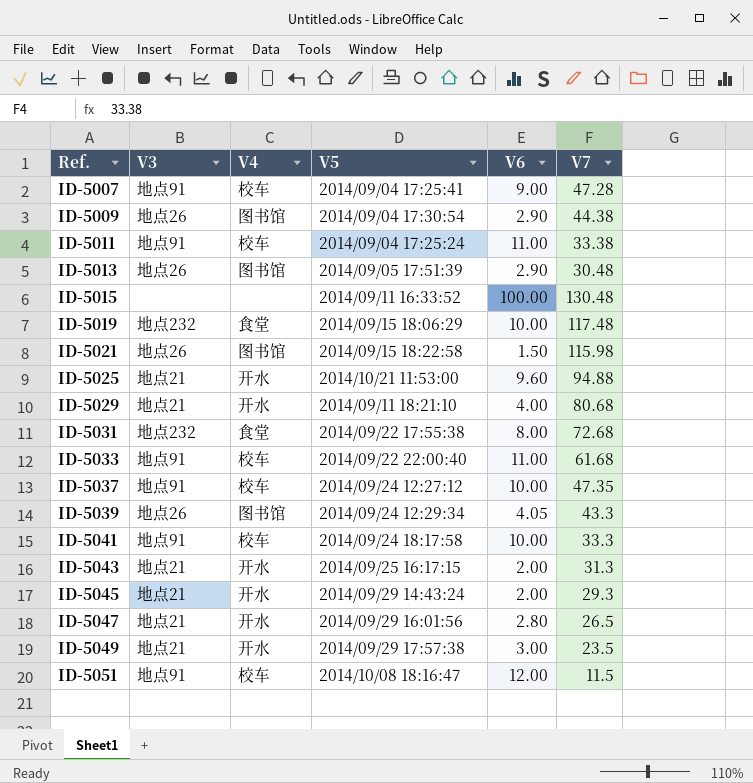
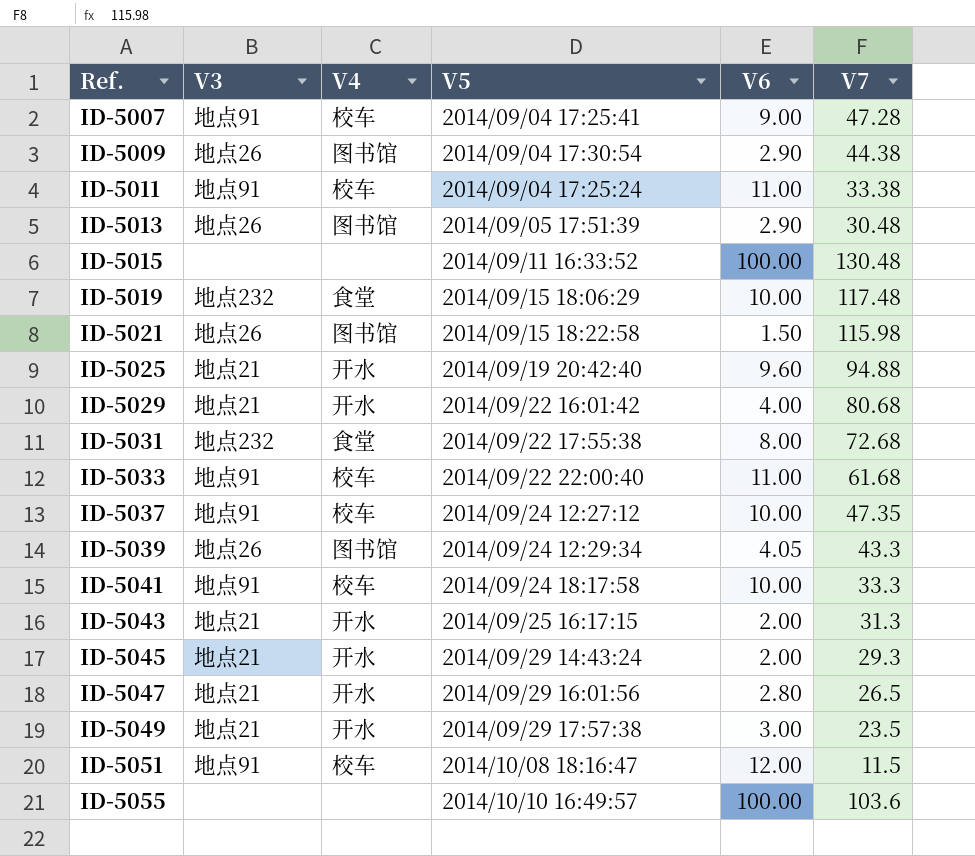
ID-5025 | V5: 2014/10/21 11:53:00 -> 2014/09/19 20:42:40
ID-5029 | V5: 2014/09/11 18:21:10 -> 2014/09/22 16:01:42
row ID-5055: none -> none | none | 2014/10/10 16:49:57 | 100.00 | 103.6

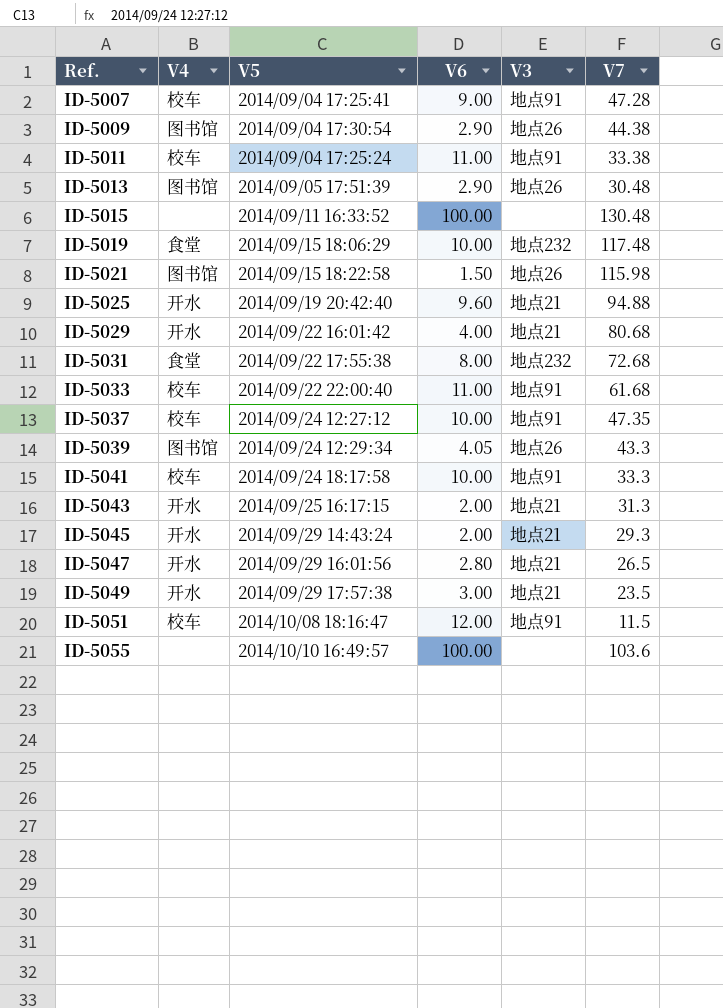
column V3 | position: 2 -> 5

